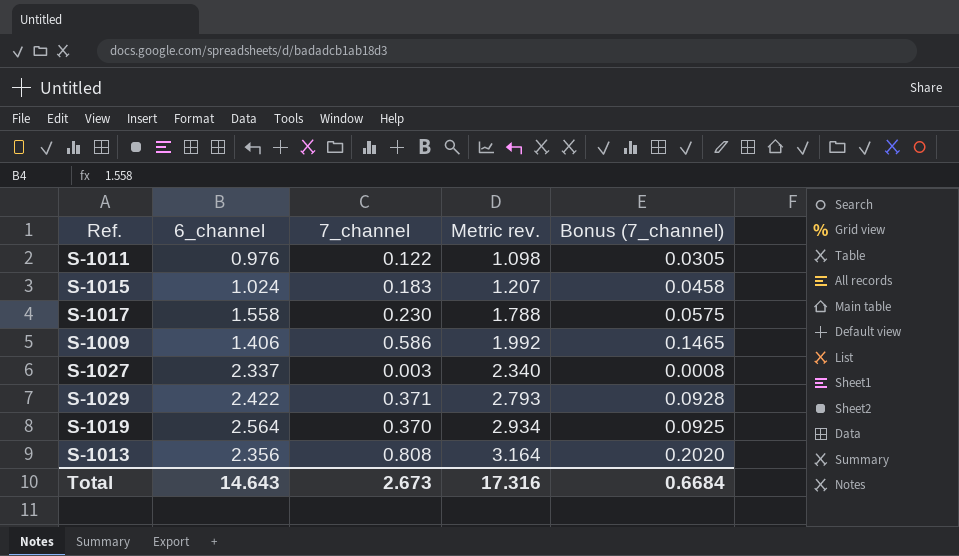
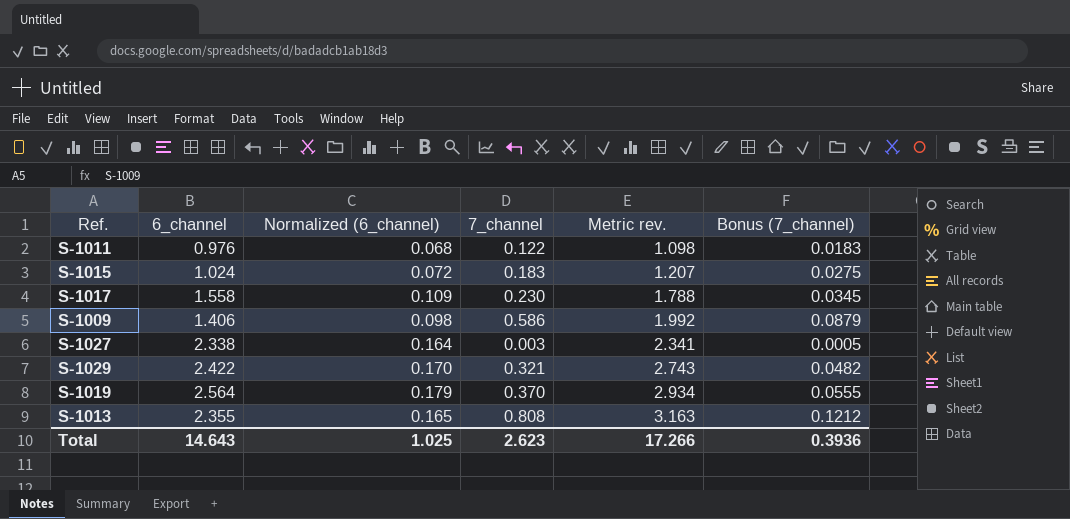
column Normalized (6_channel) | formula: none -> [6_channel] * 0.07
column Bonus (7_channel) | formula: [7_channel] * 0.25 -> [7_channel] * 0.15
S-1027 | 6_channel: 2.337 -> 2.338
S-1027 | Metric rev.: 2.340 -> 2.341
S-1029 | 7_channel: 0.371 -> 0.321
S-1029 | Metric rev.: 2.793 -> 2.743
S-1013 | 6_channel: 2.356 -> 2.355
S-1013 | Metric rev.: 3.164 -> 3.163
Total | 7_channel: 2.673 -> 2.623
Total | Metric rev.: 17.316 -> 17.266
Total | Bonus (7_channel): 0.6684 -> 0.3936

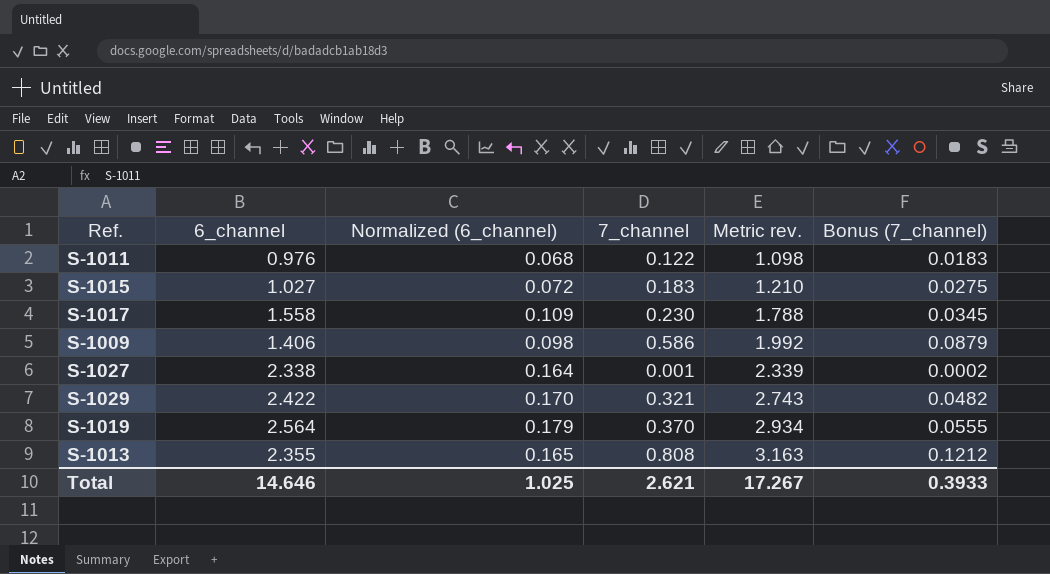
S-1015 | 6_channel: 1.024 -> 1.027
S-1015 | Metric rev.: 1.207 -> 1.210
S-1027 | 7_channel: 0.003 -> 0.001
S-1027 | Metric rev.: 2.341 -> 2.339
S-1027 | Bonus (7_channel): 0.0005 -> 0.0002
Total | 6_channel: 14.643 -> 14.646
Total | 7_channel: 2.623 -> 2.621
Total | Metric rev.: 17.266 -> 17.267
Total | Bonus (7_channel): 0.3936 -> 0.3933

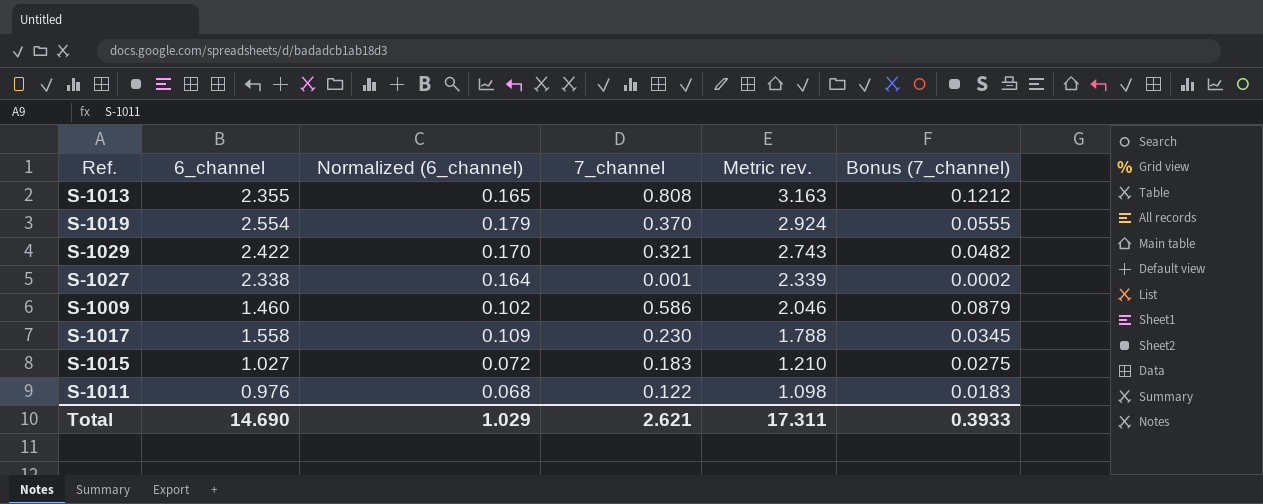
row order: Metric rev. ascending -> Metric rev. descending
S-1019 | 6_channel: 2.564 -> 2.554
S-1019 | Metric rev.: 2.934 -> 2.924
S-1009 | 6_channel: 1.406 -> 1.460
S-1009 | Normalized (6_channel): 0.098 -> 0.102
S-1009 | Metric rev.: 1.992 -> 2.046
Total | 6_channel: 14.646 -> 14.690
Total | Normalized (6_channel): 1.025 -> 1.029
Total | Metric rev.: 17.267 -> 17.311

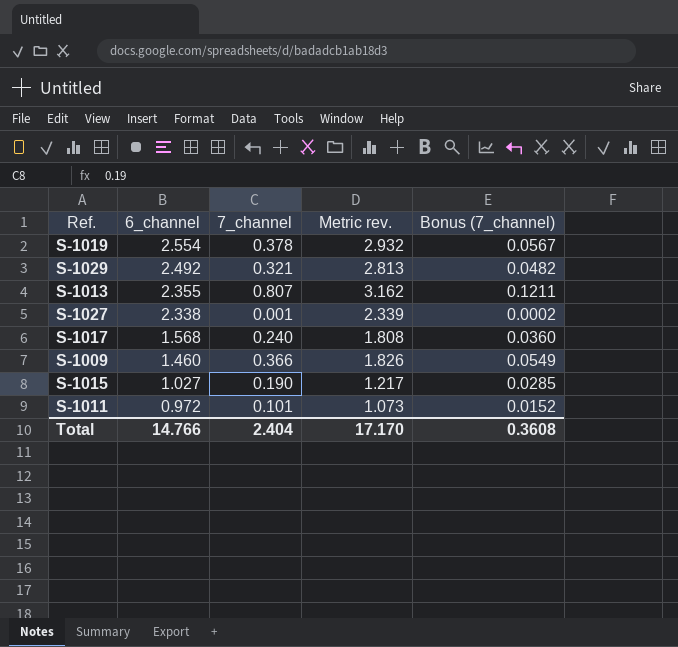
row order: Metric rev. descending -> 6_channel descending
column Normalized (6_channel) | formula: [6_channel] * 0.07 -> none
S-1019 | 7_channel: 0.370 -> 0.378
S-1019 | Metric rev.: 2.924 -> 2.932
S-1019 | Bonus (7_channel): 0.0555 -> 0.0567
S-1029 | 6_channel: 2.422 -> 2.492
S-1029 | Metric rev.: 2.743 -> 2.813
S-1013 | 7_channel: 0.808 -> 0.807
S-1013 | Metric rev.: 3.163 -> 3.162
S-1013 | Bonus (7_channel): 0.1212 -> 0.1211
S-1017 | 6_channel: 1.558 -> 1.568
S-1017 | 7_channel: 0.230 -> 0.240
S-1017 | Metric rev.: 1.788 -> 1.808
S-1017 | Bonus (7_channel): 0.0345 -> 0.0360
S-1009 | 7_channel: 0.586 -> 0.366
S-1009 | Metric rev.: 2.046 -> 1.826
S-1009 | Bonus (7_channel): 0.0879 -> 0.0549
S-1015 | 7_channel: 0.183 -> 0.190
S-1015 | Metric rev.: 1.210 -> 1.217
S-1015 | Bonus (7_channel): 0.0275 -> 0.0285
S-1011 | 6_channel: 0.976 -> 0.972
S-1011 | 7_channel: 0.122 -> 0.101
S-1011 | Metric rev.: 1.098 -> 1.073
S-1011 | Bonus (7_channel): 0.0183 -> 0.0152
Total | 6_channel: 14.690 -> 14.766
Total | 7_channel: 2.621 -> 2.404
Total | Metric rev.: 17.311 -> 17.170
Total | Bonus (7_channel): 0.3933 -> 0.3608

